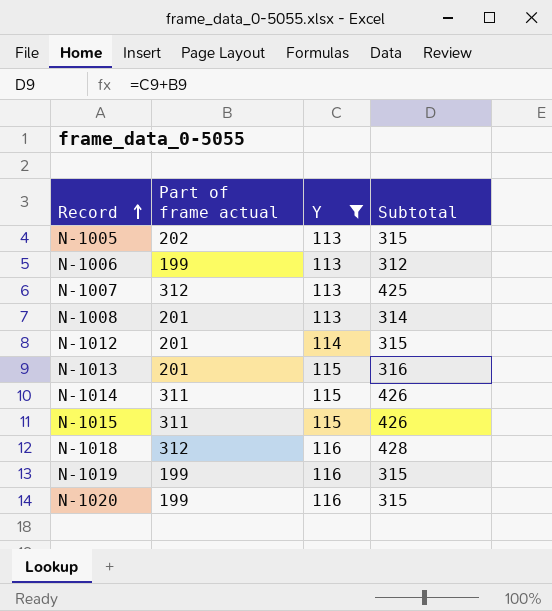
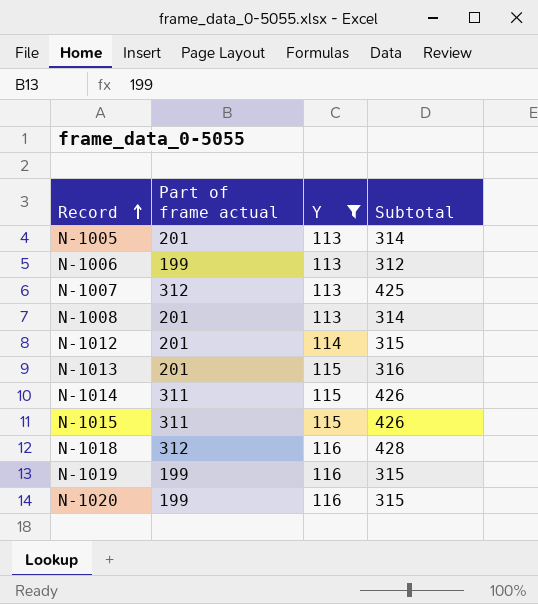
N-1005 | Part of frame actual: 202 -> 201
N-1005 | Subtotal: 315 -> 314

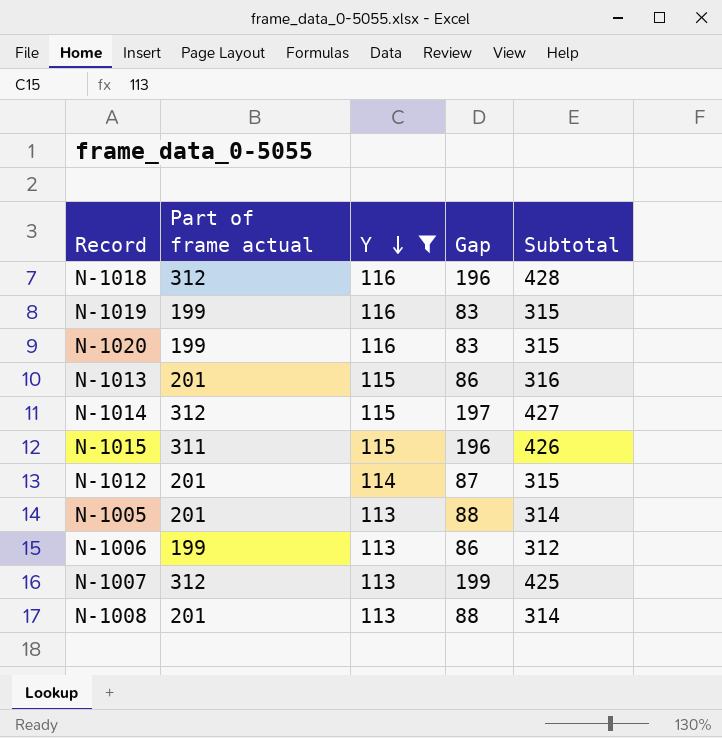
row order: Record ascending -> Y descending
column Gap | formula: none -> [Part of frame actual] - [Y]
N-1014 | Part of frame actual: 311 -> 312
N-1014 | Subtotal: 426 -> 427

